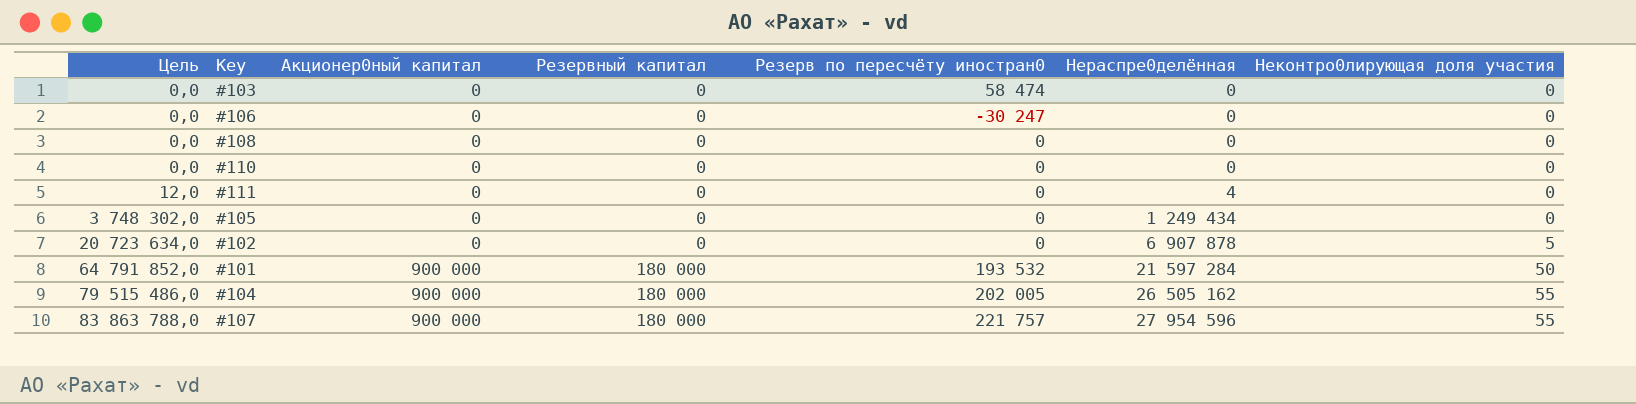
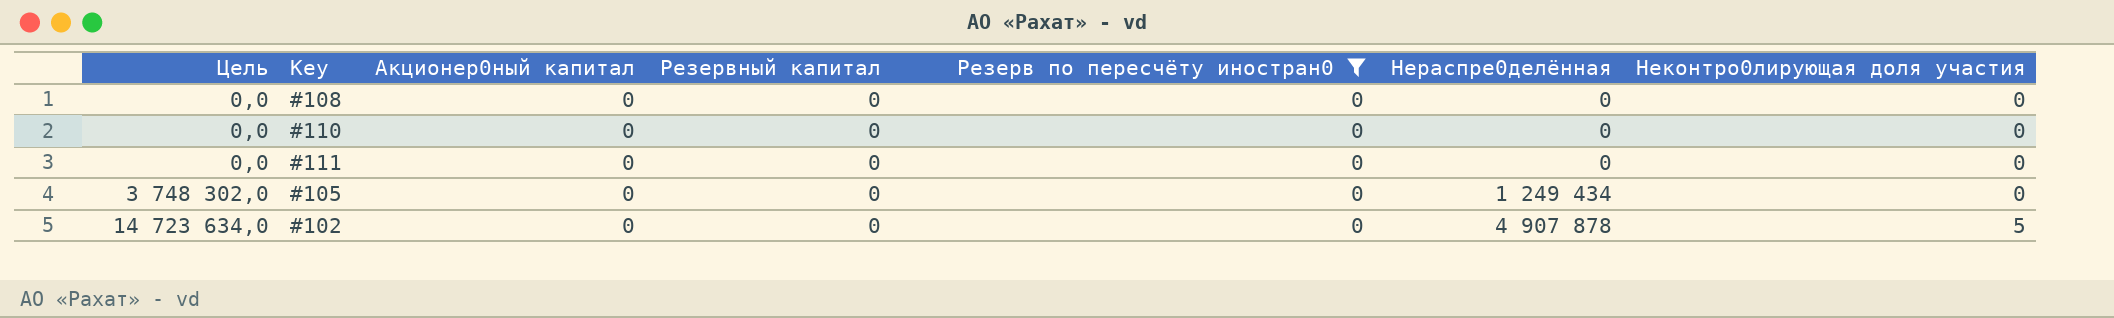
filter: none -> Резерв по пересчёту иностран0 = 0
#111 | Цель: 12,0 -> 0,0
#111 | Нераспре0делённая: 4 -> 0
#102 | Цель: 20 723 634,0 -> 14 723 634,0
#102 | Нераспре0делённая: 6 907 878 -> 4 907 878

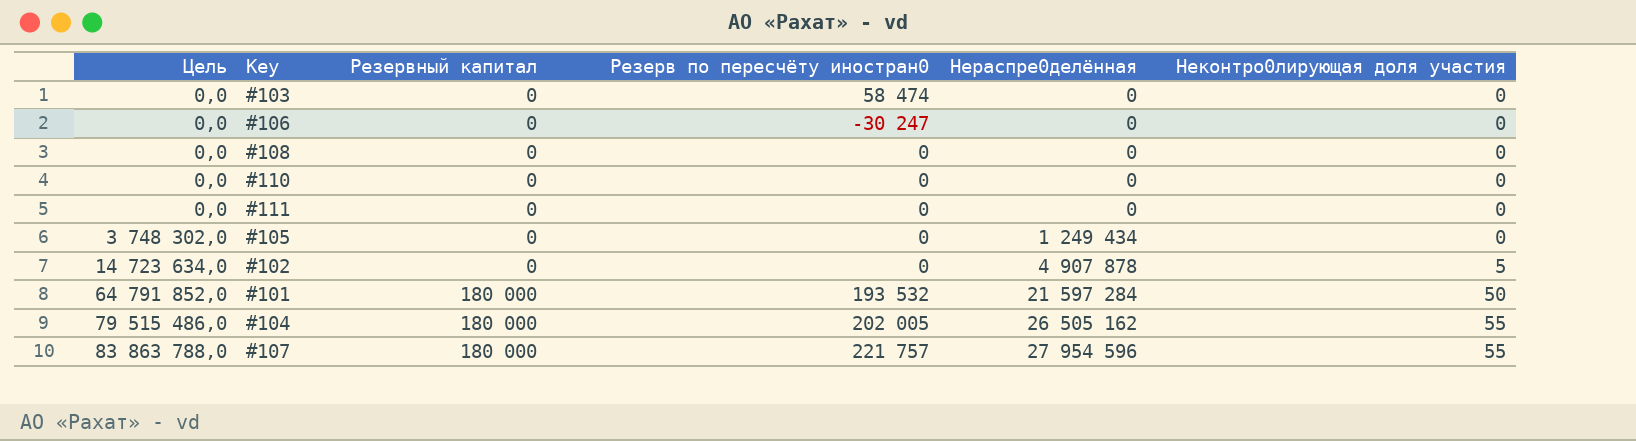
filter: Резерв по пересчёту иностран0 = 0 -> none
column Акционер0ный капитал | position: 3 -> none

